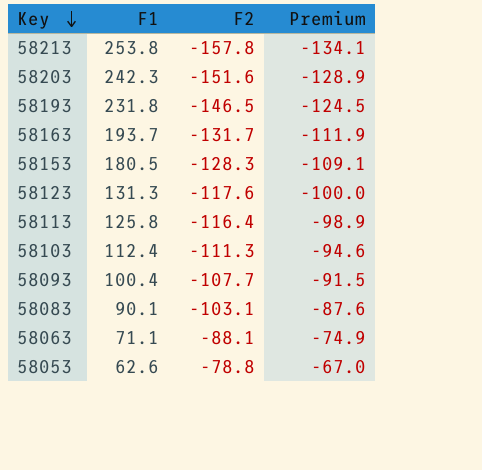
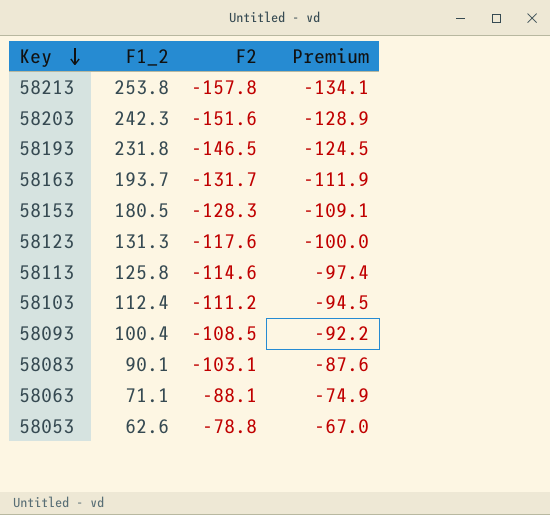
column name: F1 -> F1_2
58113 | F2: -116.4 -> -114.6
58113 | Premium: -98.9 -> -97.4
58103 | F2: -111.3 -> -111.2
58103 | Premium: -94.6 -> -94.5
58093 | F2: -107.7 -> -108.5
58093 | Premium: -91.5 -> -92.2

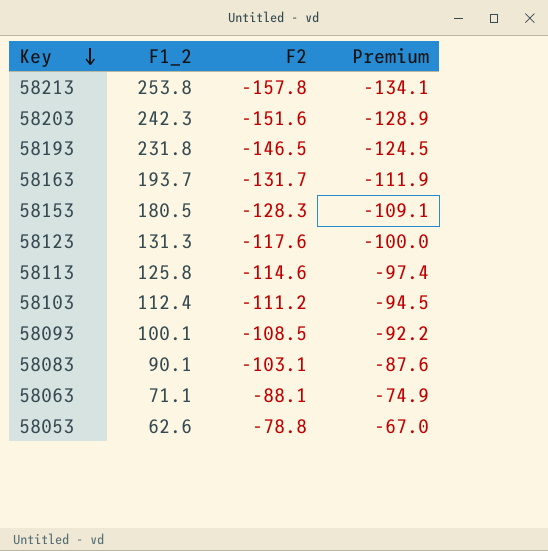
58093 | F1_2: 100.4 -> 100.1

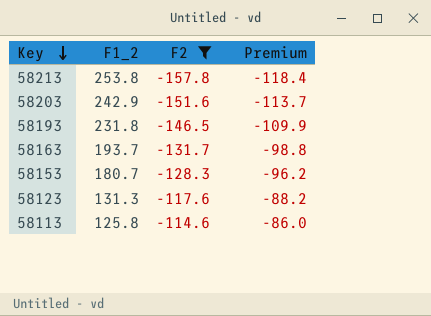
filter: none -> F2 <= -114.6
column Premium | formula: [F2] * 0.85 -> [F2] * 0.75
58203 | F1_2: 242.3 -> 242.9
58153 | F1_2: 180.5 -> 180.7

